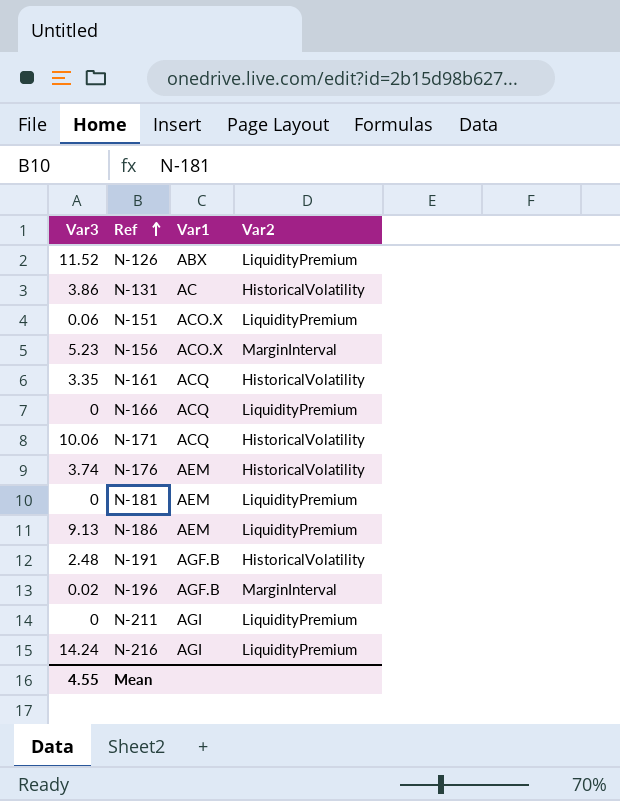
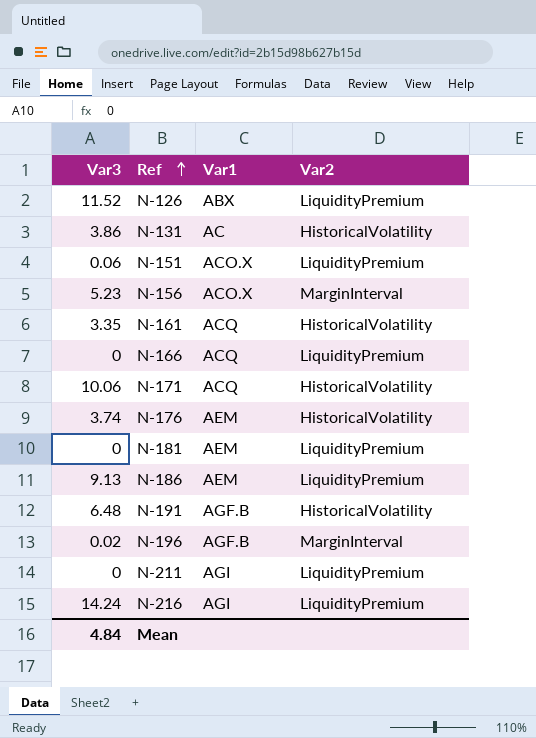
N-191 | Var3: 2.48 -> 6.48
Mean | Var3: 4.55 -> 4.84

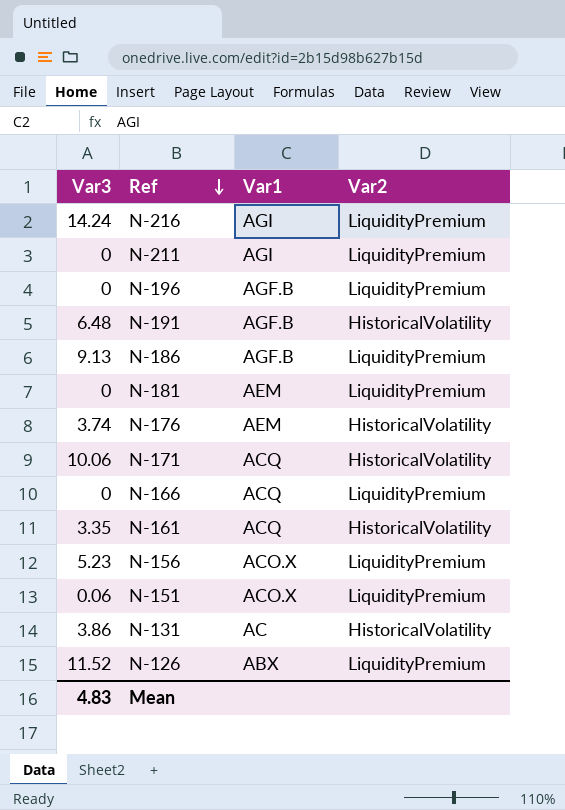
row order: Ref ascending -> Ref descending
N-196 | Var3: 0.02 -> 0
N-196 | Var2: MarginInterval -> LiquidityPremium
N-186 | Var1: AEM -> AGF.B
N-156 | Var2: MarginInterval -> LiquidityPremium
Mean | Var3: 4.84 -> 4.83

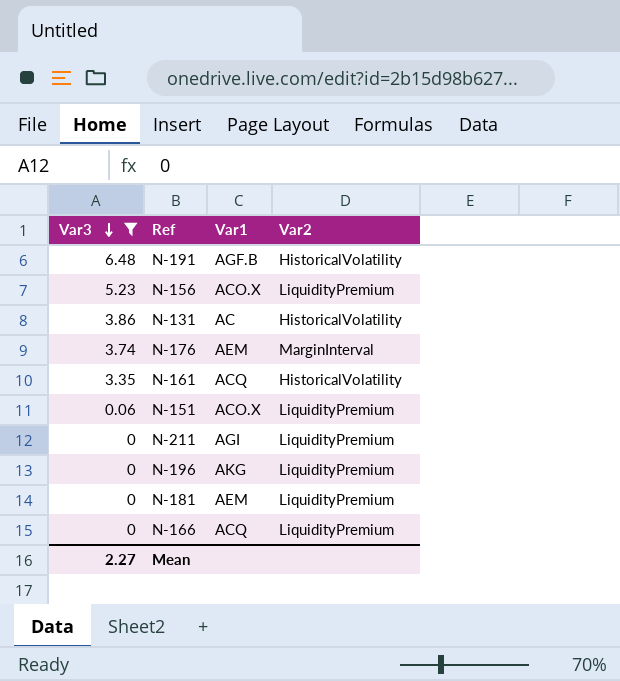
filter: none -> Var3 <= 6.48
row order: Ref descending -> Var3 descending
N-176 | Var2: HistoricalVolatility -> MarginInterval
N-196 | Var1: AGF.B -> AKG
Mean | Var3: 4.83 -> 2.27

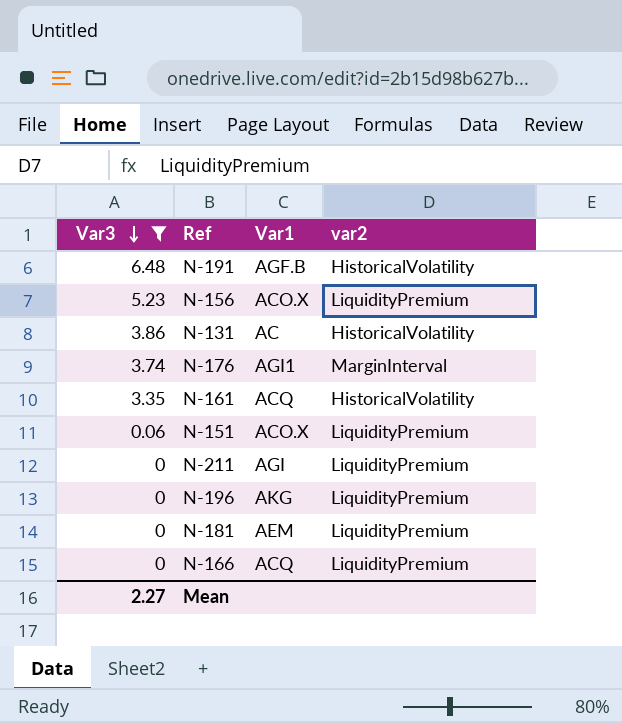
column name: Var2 -> var2
N-176 | Var1: AEM -> AGI1

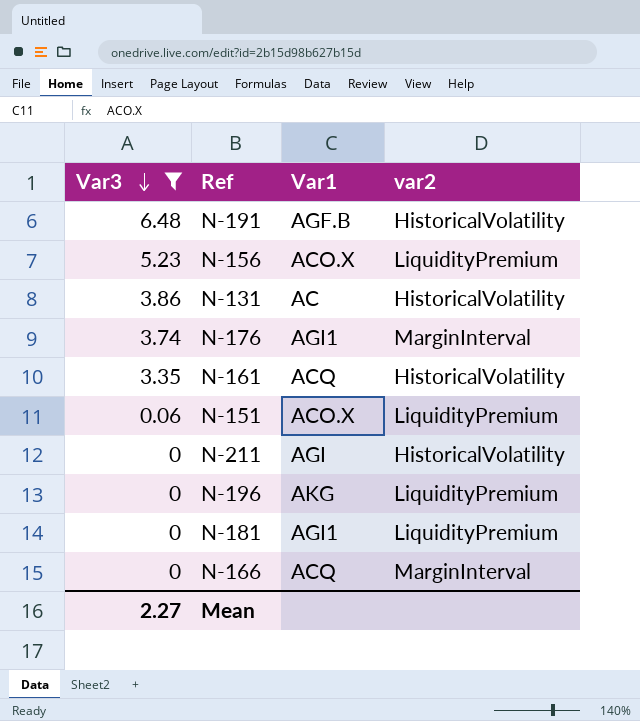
N-211 | var2: LiquidityPremium -> HistoricalVolatility
N-181 | Var1: AEM -> AGI1
N-166 | var2: LiquidityPremium -> MarginInterval

